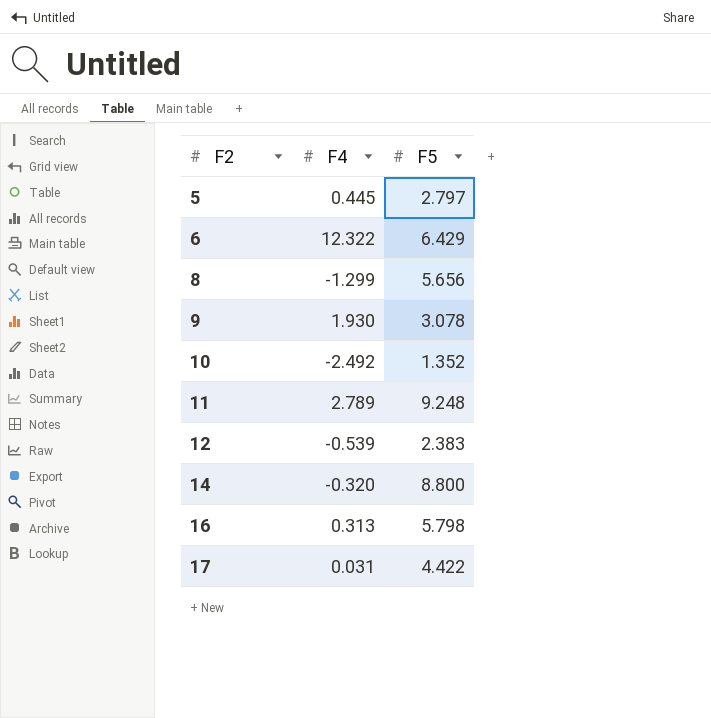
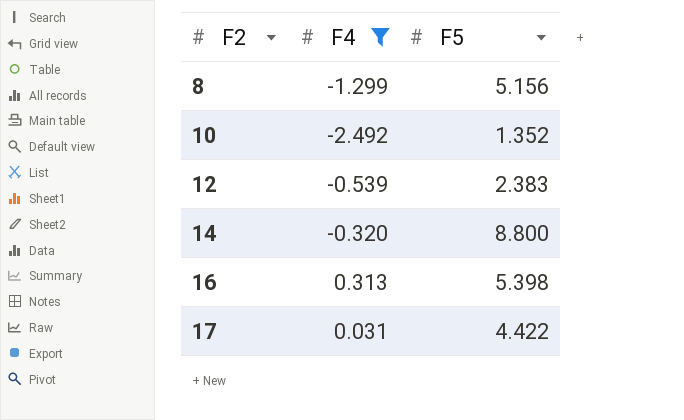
filter: none -> F4 <= 0.313
8 | F5: 5.656 -> 5.156
16 | F5: 5.798 -> 5.398

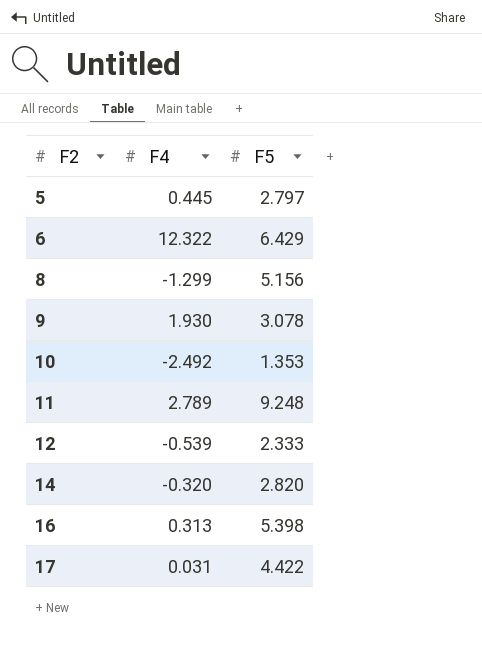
filter: F4 <= 0.313 -> none
10 | F5: 1.352 -> 1.353
12 | F5: 2.383 -> 2.333
14 | F5: 8.800 -> 2.820

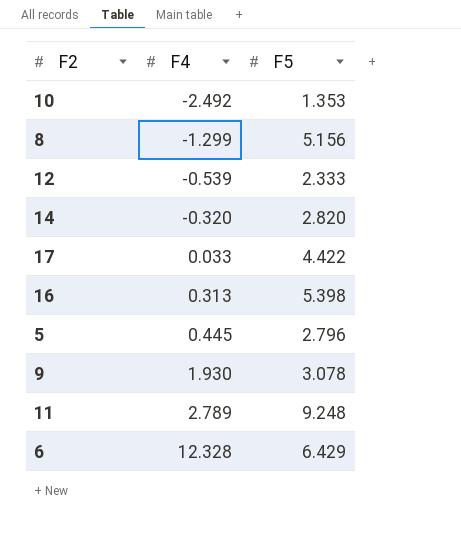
row order: F2 ascending -> F4 ascending
17 | F4: 0.031 -> 0.033
5 | F5: 2.797 -> 2.796
6 | F4: 12.322 -> 12.328

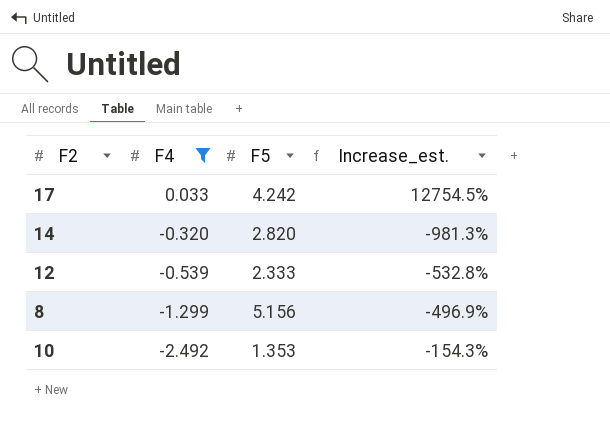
filter: none -> F4 <= 0.033
row order: F4 ascending -> F4 descending
column Increase_est. | formula: none -> ([F5] - [F4]) / [F4]
17 | F5: 4.422 -> 4.242

